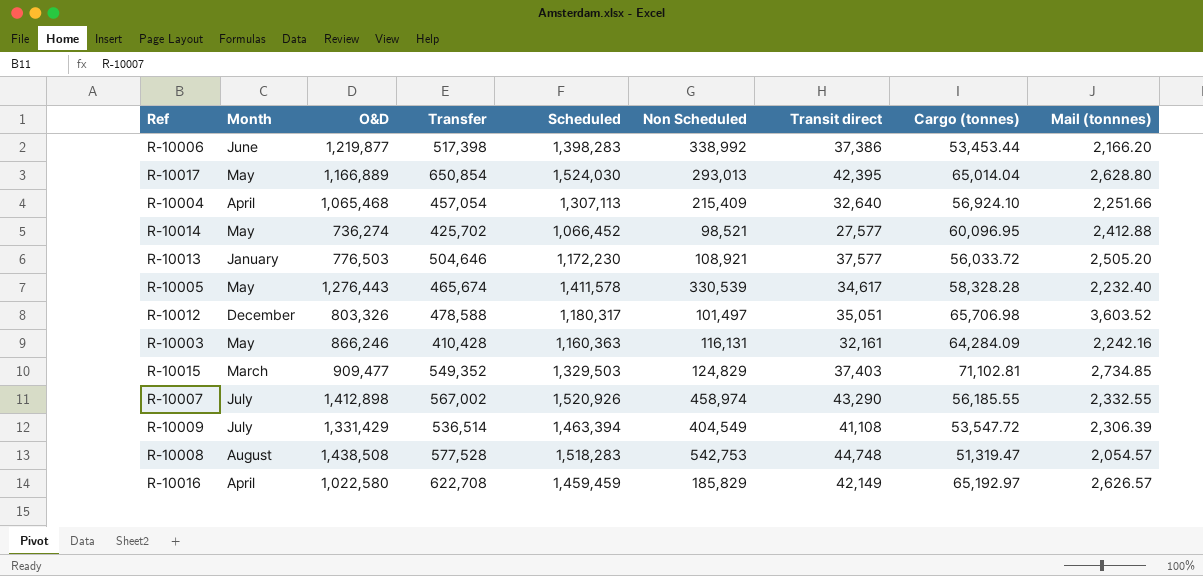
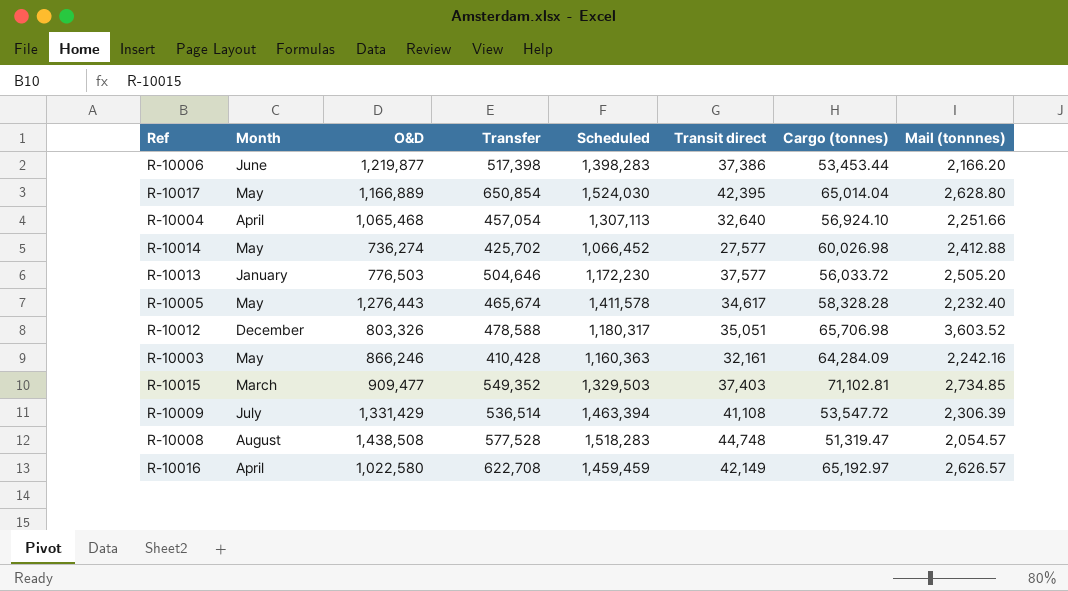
column Non Scheduled | position: 6 -> none
row R-10007: July | 1,412,898 | 567,002 | 1,520,926 | 458,974 | 43,290 | 56,185.55 | 2,332.55 -> none
R-10014 | Cargo (tonnes): 60,096.95 -> 60,026.98

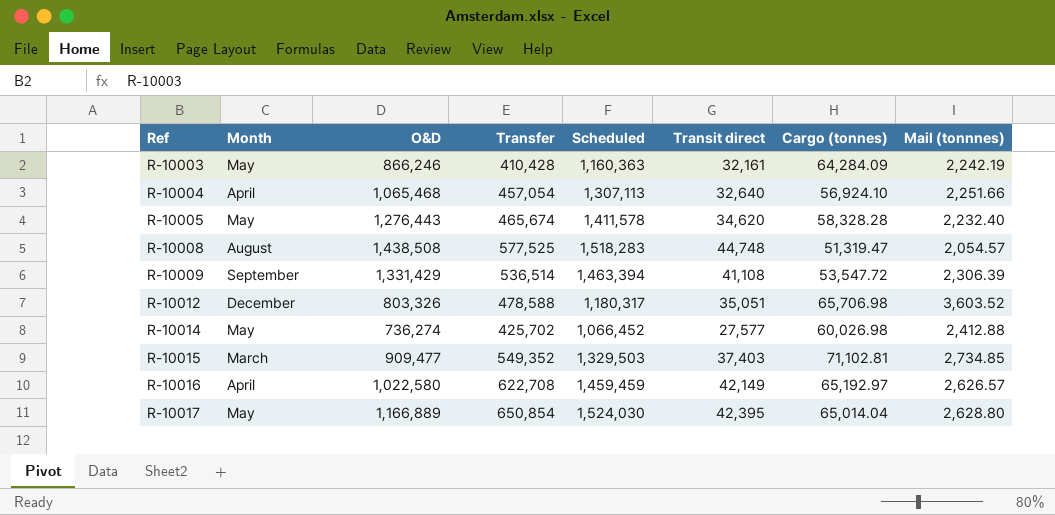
row order: none -> Ref ascending
row R-10006: June | 1,219,877 | 517,398 | 1,398,283 | 37,386 | 53,453.44 | 2,166.20 -> none
row R-10013: January | 776,503 | 504,646 | 1,172,230 | 37,577 | 56,033.72 | 2,505.20 -> none
R-10003 | Mail (tonnnes): 2,242.16 -> 2,242.19
R-10005 | Transit direct: 34,617 -> 34,620
R-10008 | Transfer: 577,528 -> 577,525
R-10009 | Month: July -> September

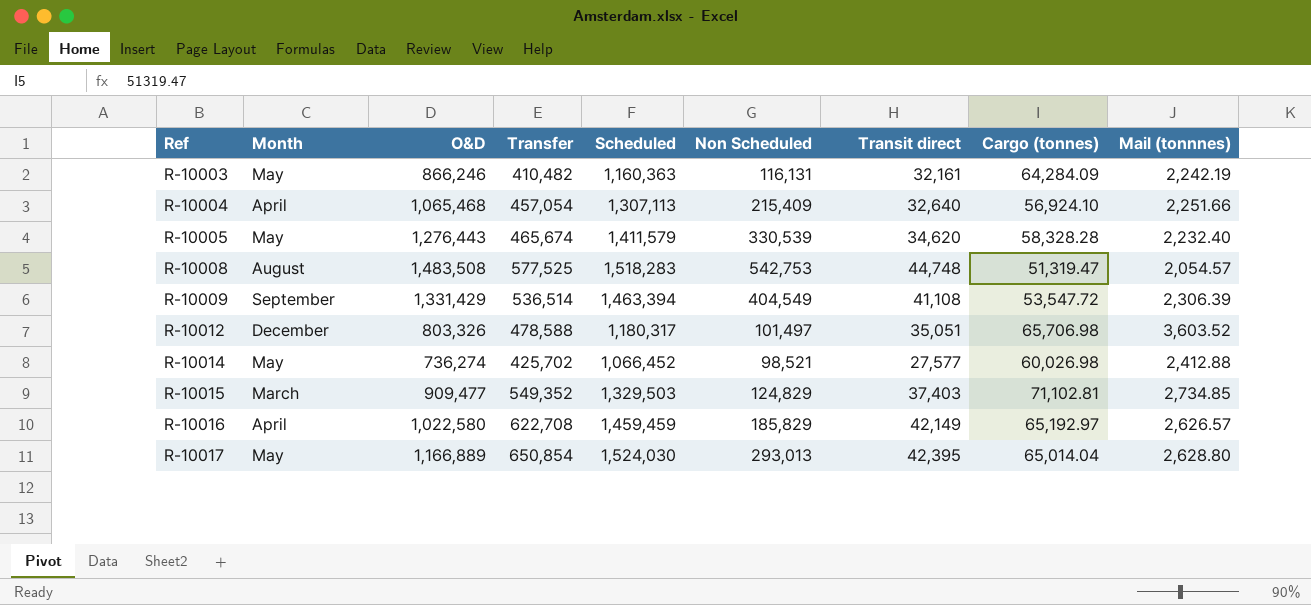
column Non Scheduled | position: none -> 6
R-10003 | Transfer: 410,428 -> 410,482
R-10005 | Scheduled: 1,411,578 -> 1,411,579
R-10008 | O&D: 1,438,508 -> 1,483,508

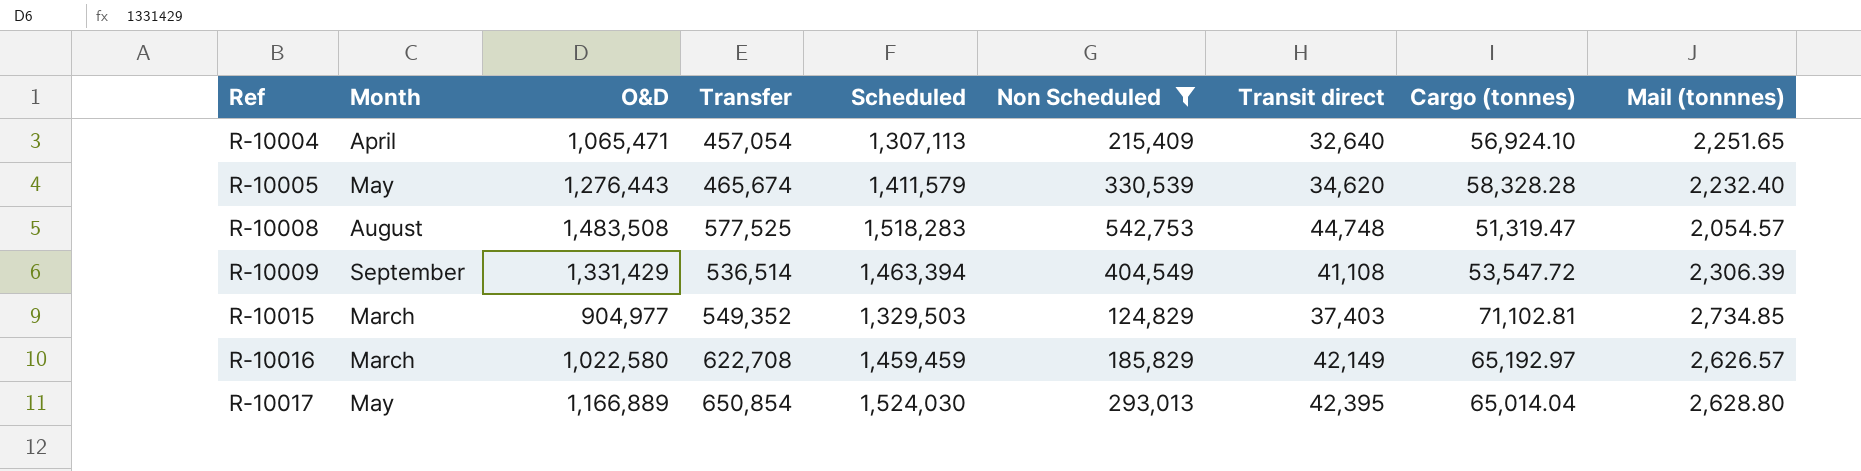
filter: none -> Non Scheduled >= 124,829
R-10004 | O&D: 1,065,468 -> 1,065,471
R-10004 | Mail (tonnnes): 2,251.66 -> 2,251.65
R-10015 | O&D: 909,477 -> 904,977
R-10016 | Month: April -> March

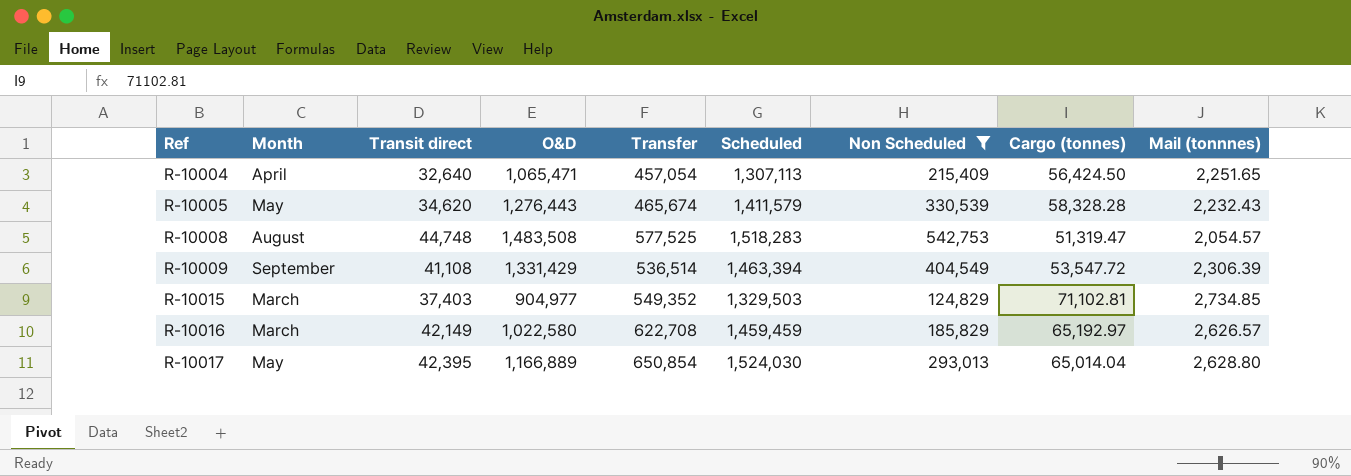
column Transit direct | position: 7 -> 3
R-10004 | Cargo (tonnes): 56,924.10 -> 56,424.50
R-10005 | Mail (tonnnes): 2,232.40 -> 2,232.43

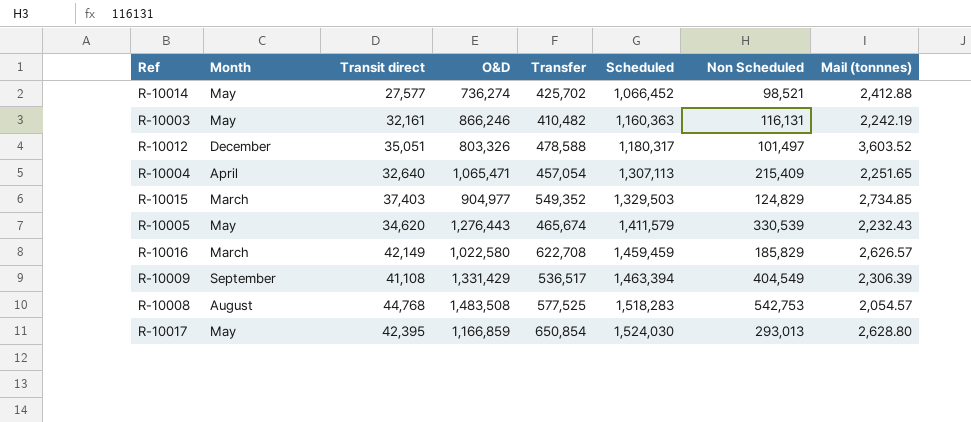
filter: Non Scheduled >= 124,829 -> none
row order: Ref ascending -> Scheduled ascending
column Cargo (tonnes) | position: 8 -> none
R-10009 | Transfer: 536,514 -> 536,517
R-10008 | Transit direct: 44,748 -> 44,768
R-10017 | O&D: 1,166,889 -> 1,166,859

